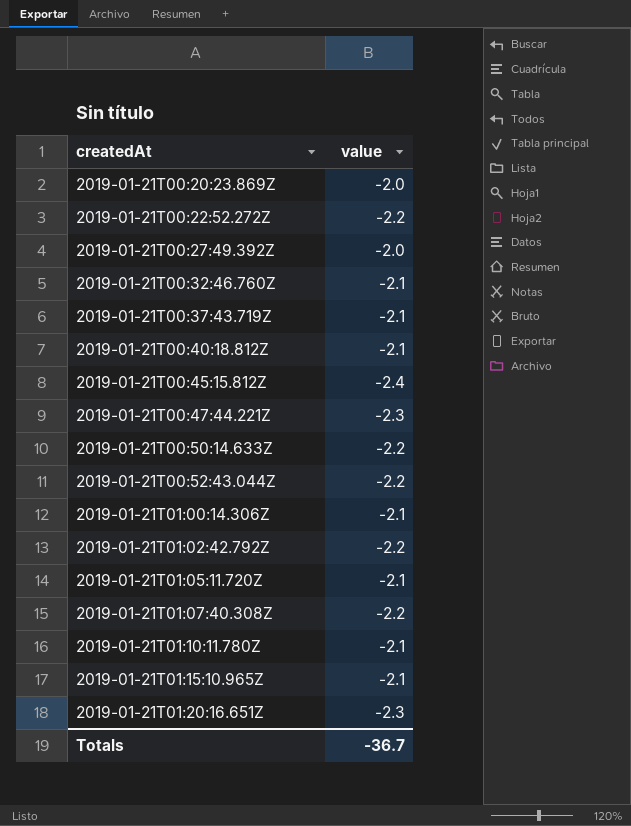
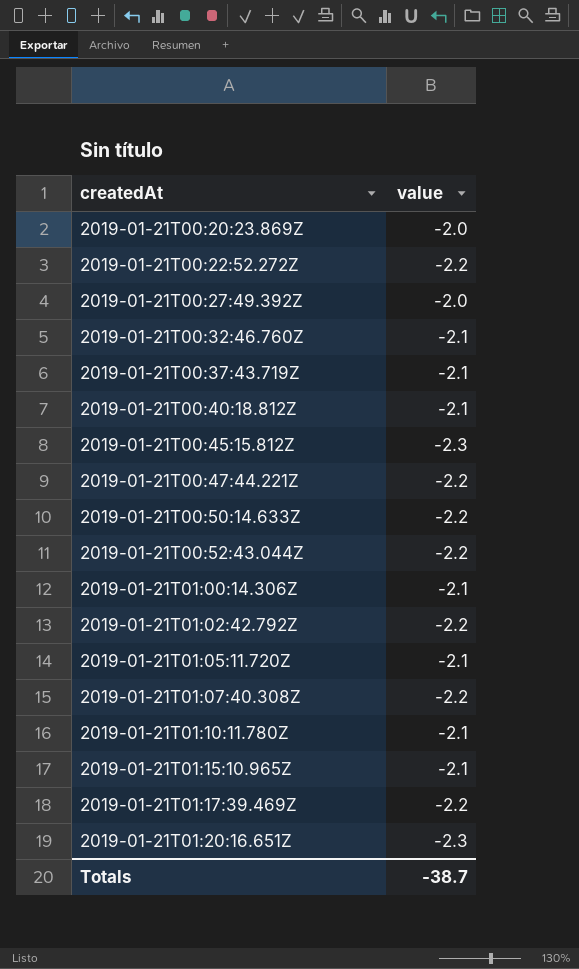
2019-01-21T00:45:15.812Z | value: -2.4 -> -2.3
2019-01-21T00:47:44.221Z | value: -2.3 -> -2.2
row 2019-01-21T01:17:39.469Z: none -> -2.2
Totals | value: -36.7 -> -38.7

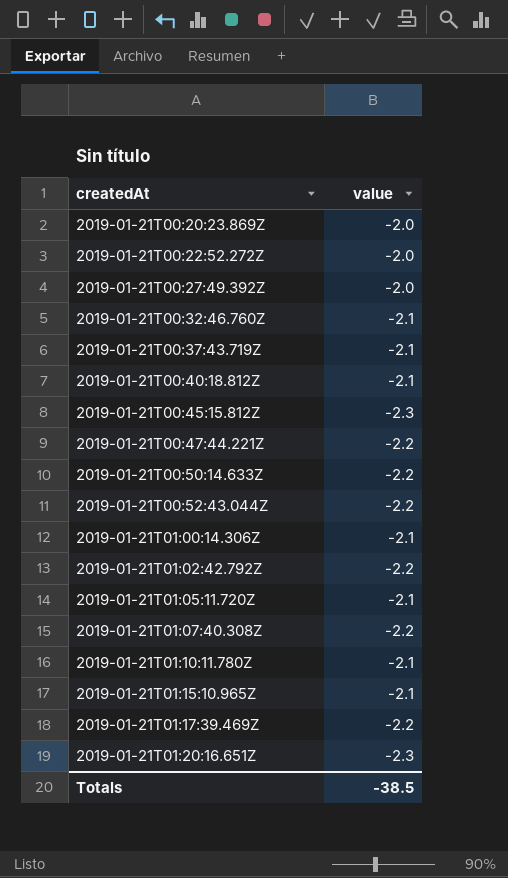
2019-01-21T00:22:52.272Z | value: -2.2 -> -2.0
Totals | value: -38.7 -> -38.5

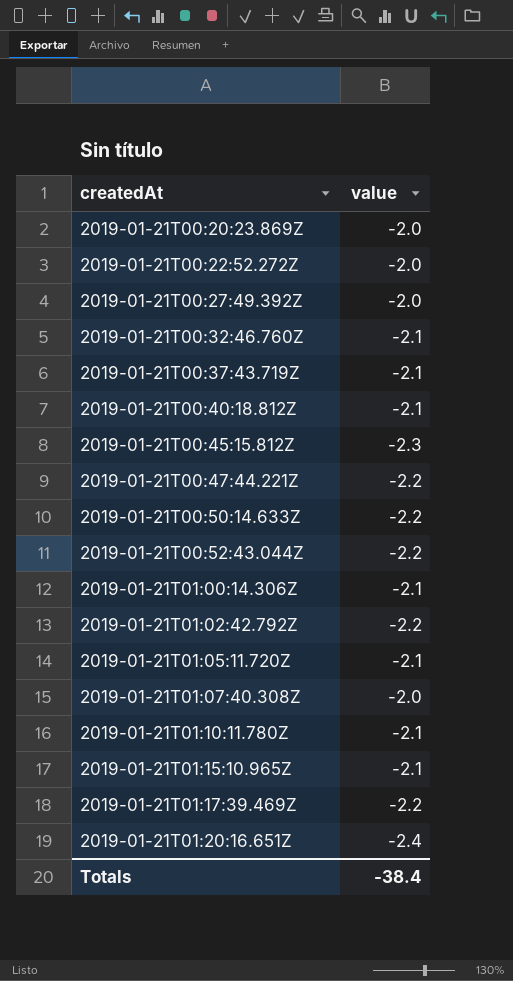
2019-01-21T01:07:40.308Z | value: -2.2 -> -2.0
2019-01-21T01:20:16.651Z | value: -2.3 -> -2.4
Totals | value: -38.5 -> -38.4

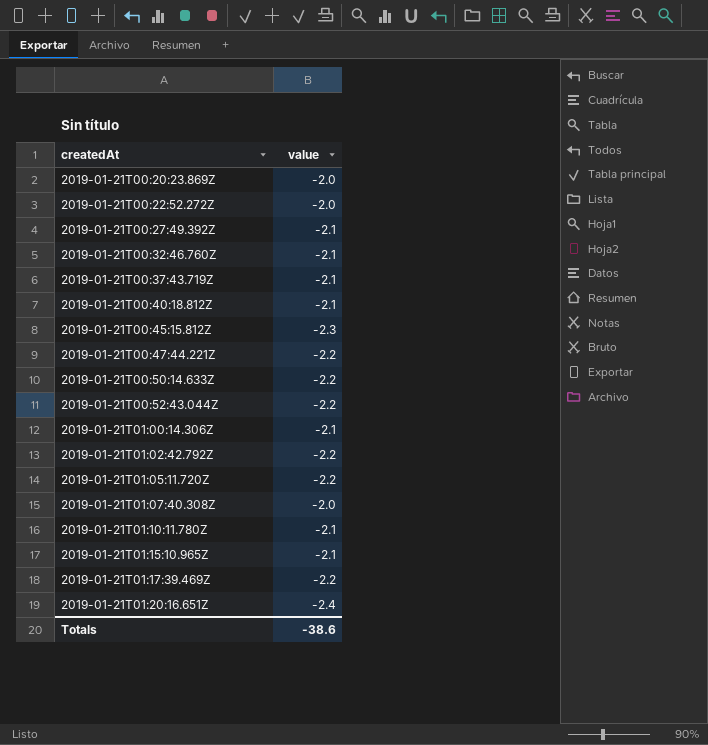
2019-01-21T00:27:49.392Z | value: -2.0 -> -2.1
2019-01-21T01:05:11.720Z | value: -2.1 -> -2.2
Totals | value: -38.4 -> -38.6

